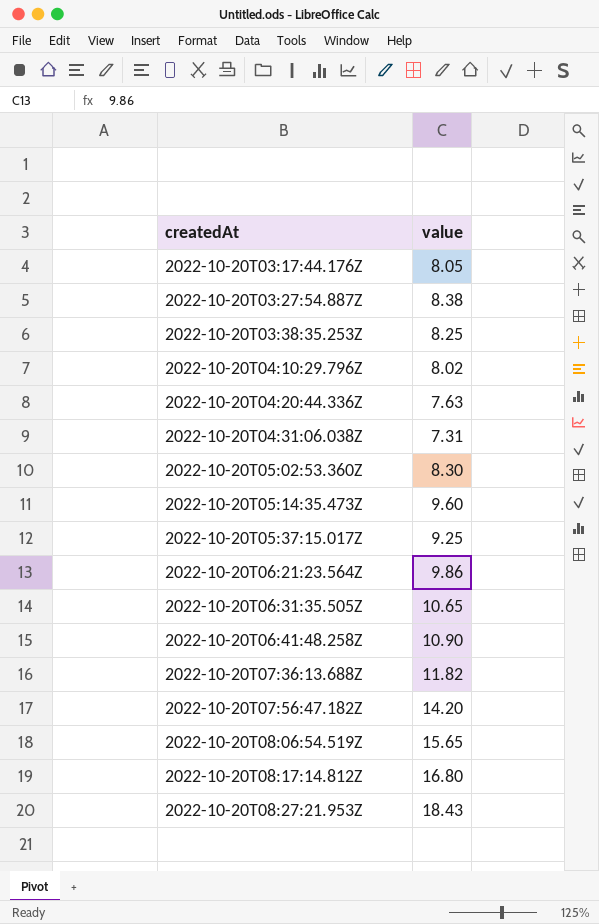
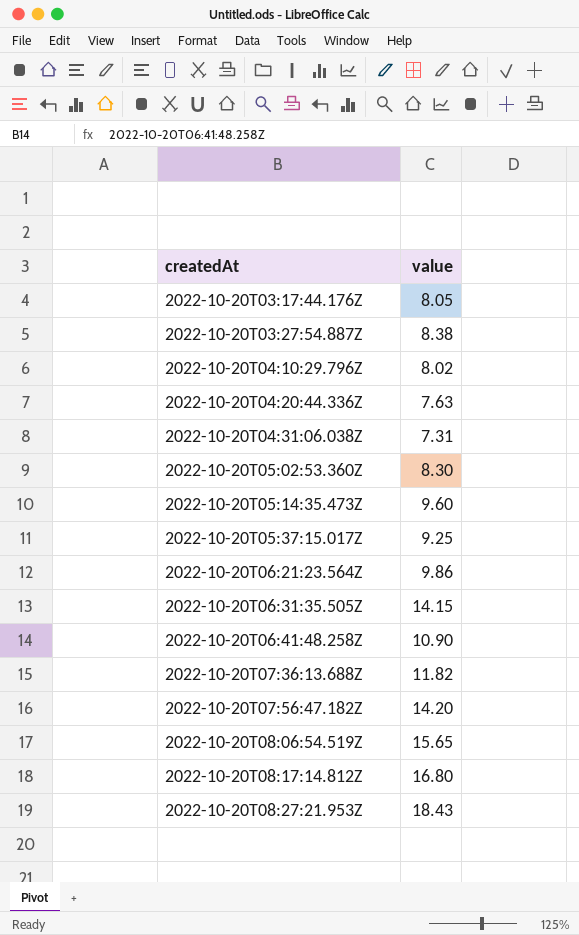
row 2022-10-20T03:38:35.253Z: 8.25 -> none
2022-10-20T06:31:35.505Z | value: 10.65 -> 14.15

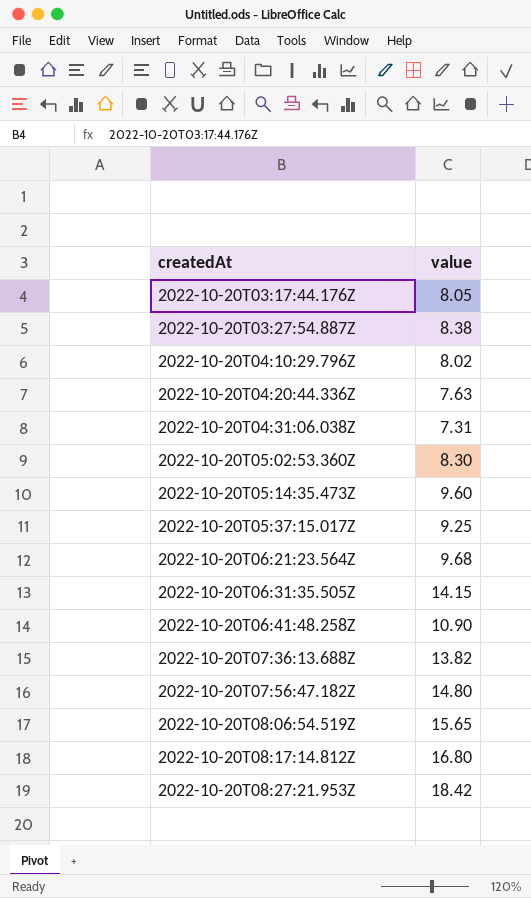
2022-10-20T06:21:23.564Z | value: 9.86 -> 9.68
2022-10-20T07:36:13.688Z | value: 11.82 -> 13.82
2022-10-20T07:56:47.182Z | value: 14.20 -> 14.80
2022-10-20T08:27:21.953Z | value: 18.43 -> 18.42

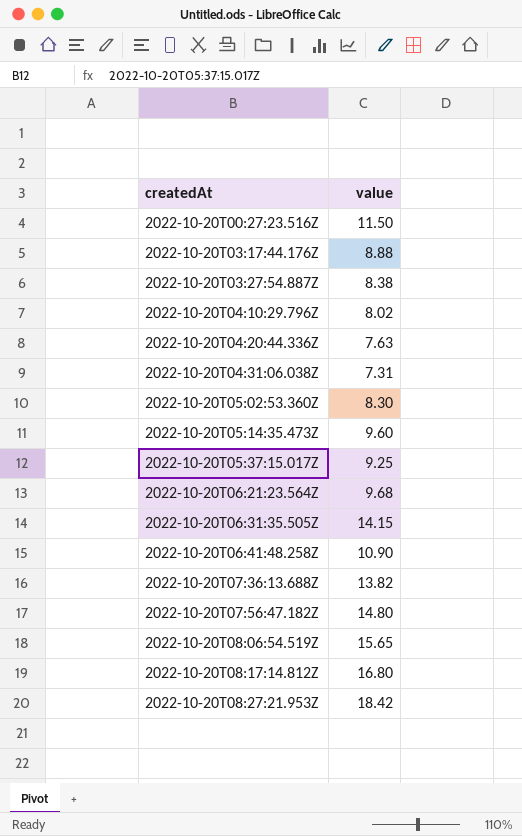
row 2022-10-20T00:27:23.516Z: none -> 11.50
2022-10-20T03:17:44.176Z | value: 8.05 -> 8.88

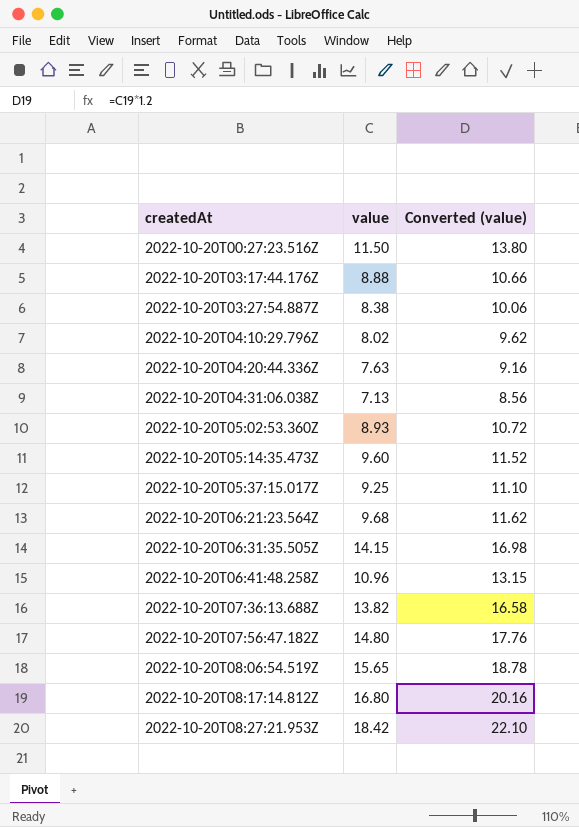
column Converted (value) | formula: none -> [value] * 1.2
2022-10-20T04:31:06.038Z | value: 7.31 -> 7.13
2022-10-20T05:02:53.360Z | value: 8.30 -> 8.93
2022-10-20T06:41:48.258Z | value: 10.90 -> 10.96

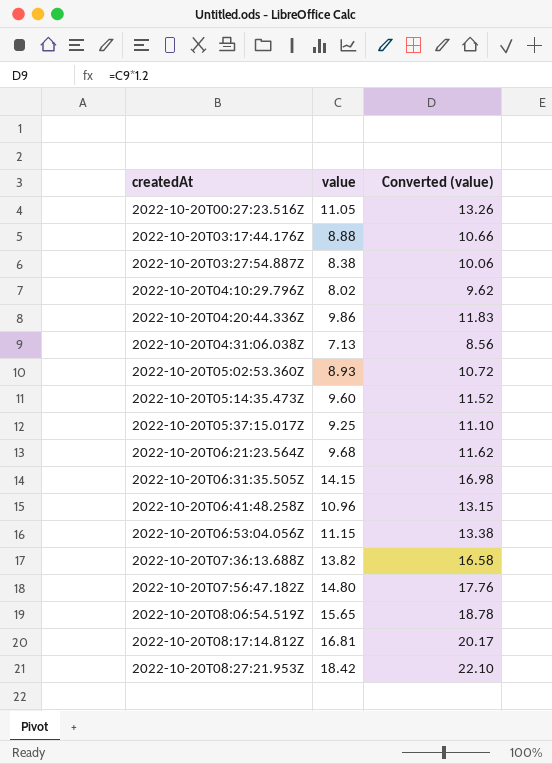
2022-10-20T00:27:23.516Z | value: 11.50 -> 11.05
2022-10-20T00:27:23.516Z | Converted (value): 13.80 -> 13.26
2022-10-20T04:20:44.336Z | value: 7.63 -> 9.86
2022-10-20T04:20:44.336Z | Converted (value): 9.16 -> 11.83
row 2022-10-20T06:53:04.056Z: none -> 11.15 | 13.38
2022-10-20T08:17:14.812Z | value: 16.80 -> 16.81
2022-10-20T08:17:14.812Z | Converted (value): 20.16 -> 20.17

